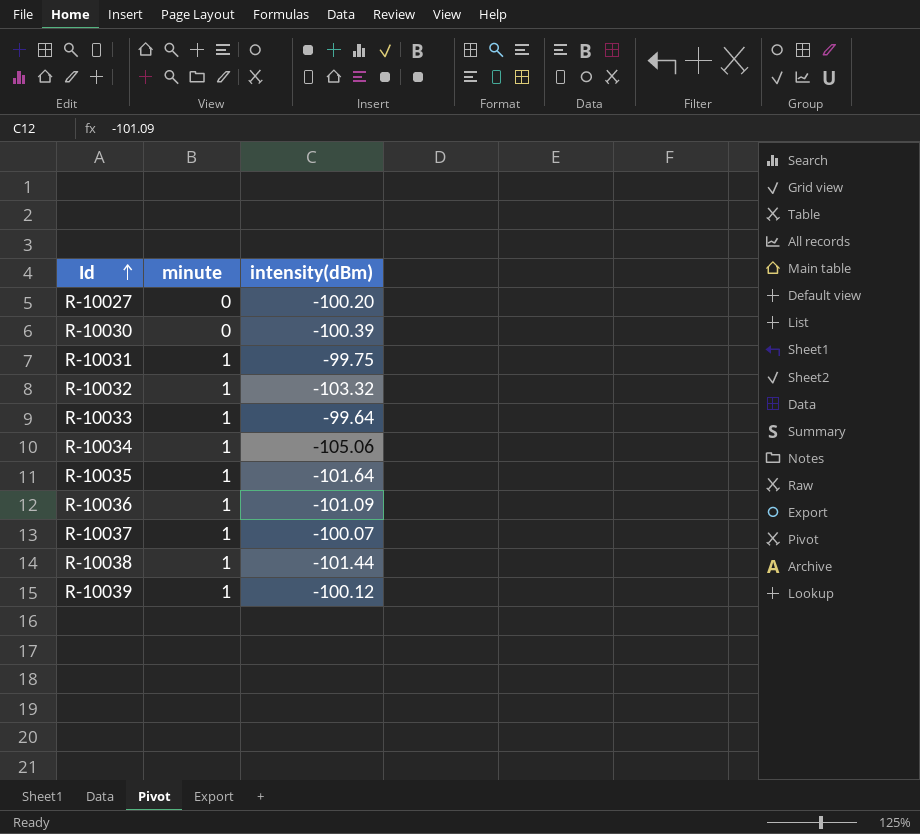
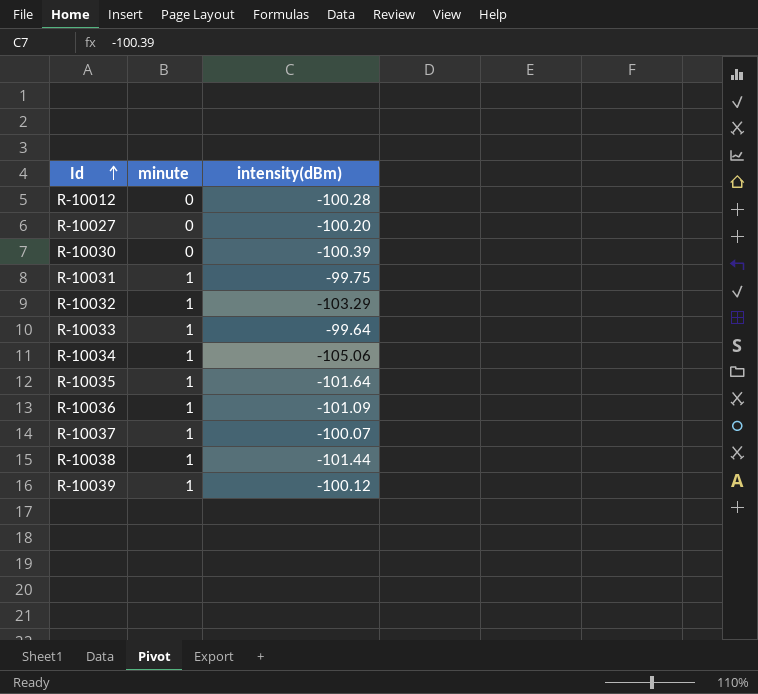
row R-10012: none -> 0 | -100.28
R-10032 | intensity(dBm): -103.32 -> -103.29

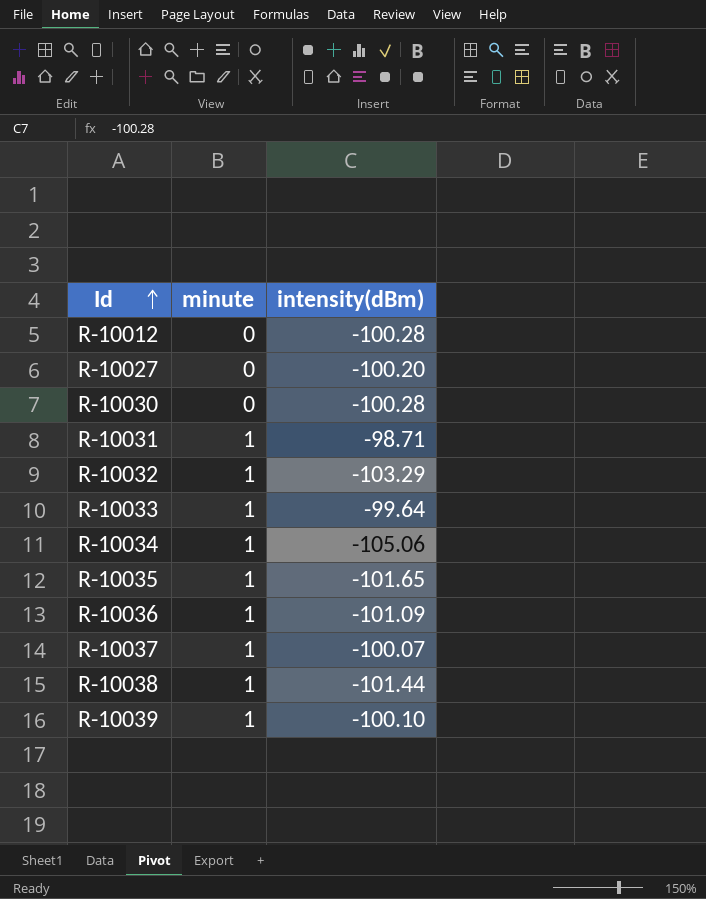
R-10030 | intensity(dBm): -100.39 -> -100.28
R-10031 | intensity(dBm): -99.75 -> -98.71
R-10035 | intensity(dBm): -101.64 -> -101.65
R-10039 | intensity(dBm): -100.12 -> -100.10

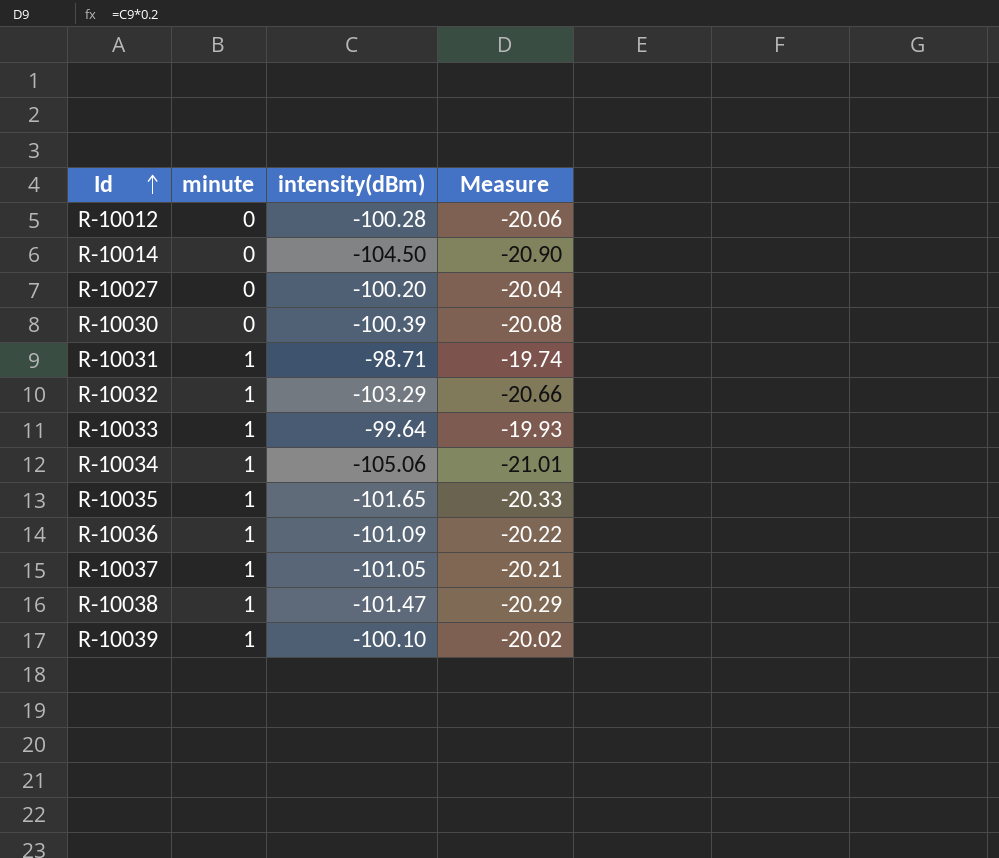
column Measure | formula: none -> [intensity(dBm)] * 0.2
row R-10014: none -> 0 | -104.50 | -20.90
R-10030 | intensity(dBm): -100.28 -> -100.39
R-10037 | intensity(dBm): -100.07 -> -101.05
R-10038 | intensity(dBm): -101.44 -> -101.47

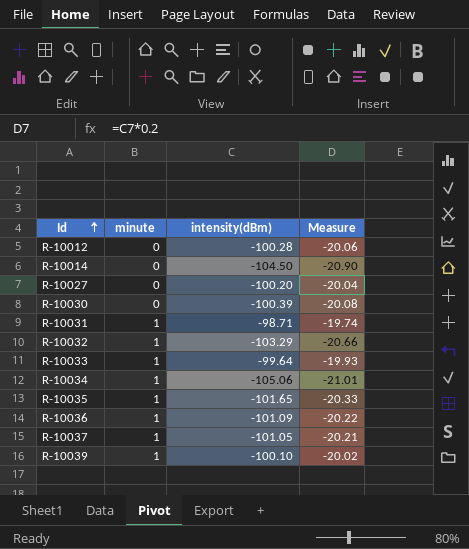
row R-10038: 1 | -101.47 | -20.29 -> none

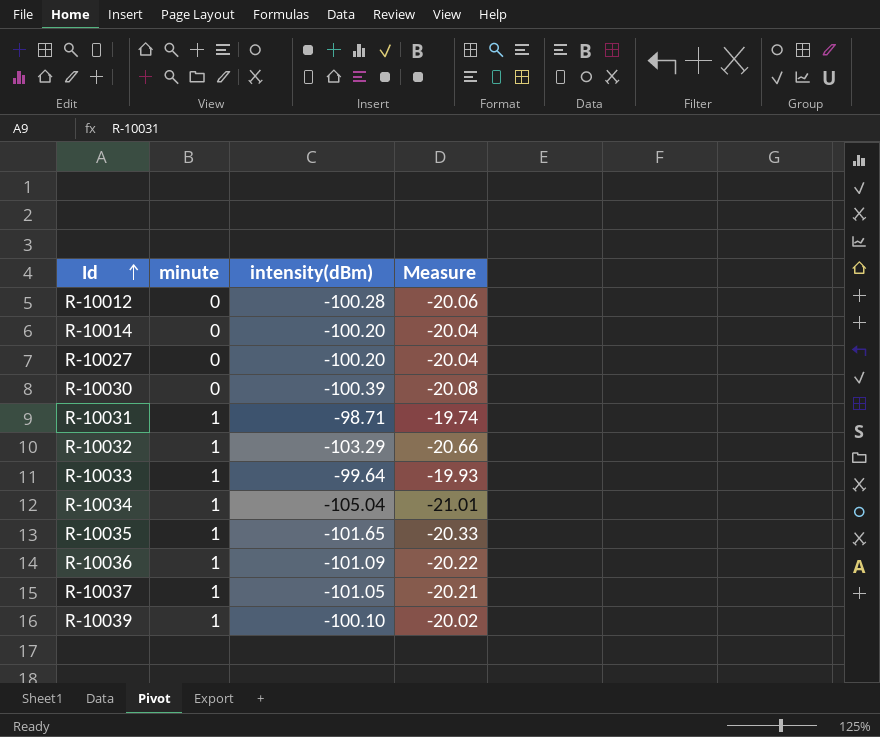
R-10014 | intensity(dBm): -104.50 -> -100.20
R-10014 | Measure: -20.90 -> -20.04
R-10034 | intensity(dBm): -105.06 -> -105.04

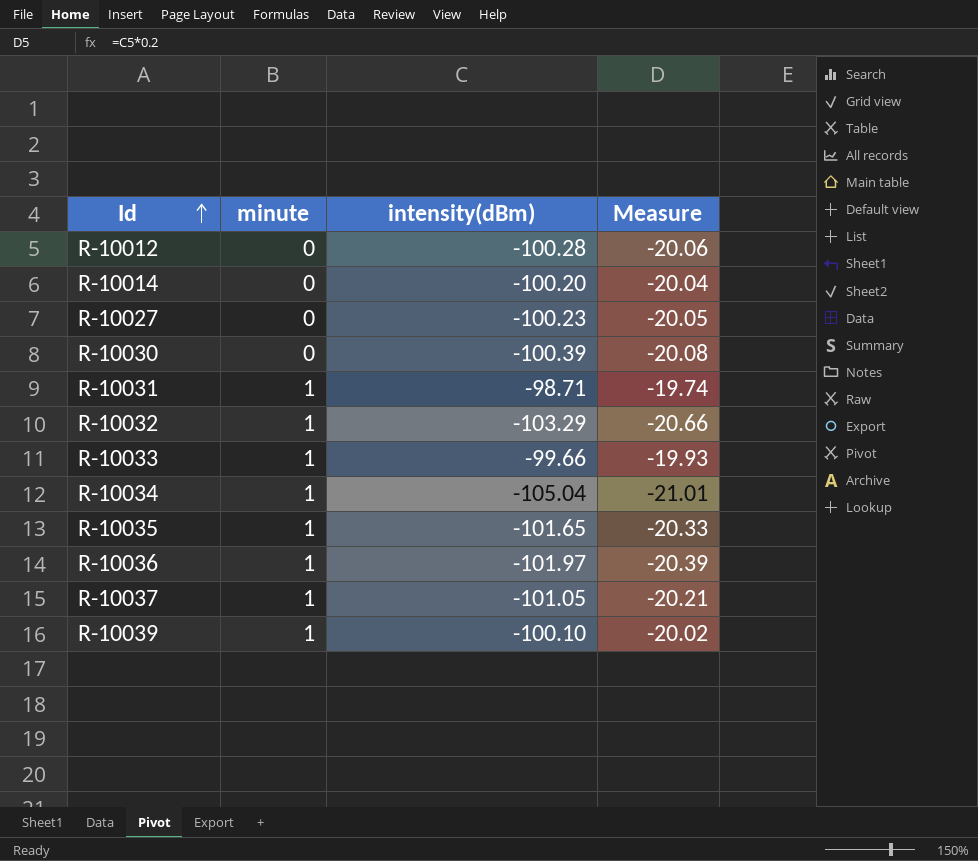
R-10027 | intensity(dBm): -100.20 -> -100.23
R-10027 | Measure: -20.04 -> -20.05
R-10033 | intensity(dBm): -99.64 -> -99.66
R-10036 | intensity(dBm): -101.09 -> -101.97
R-10036 | Measure: -20.22 -> -20.39

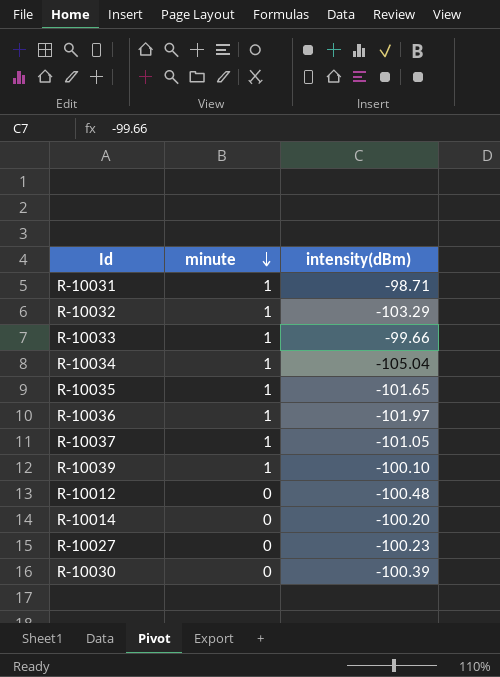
row order: Id ascending -> minute descending
column Measure | formula: [intensity(dBm)] * 0.2 -> none
R-10012 | intensity(dBm): -100.28 -> -100.48

